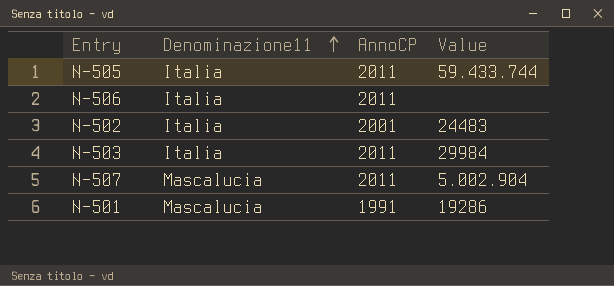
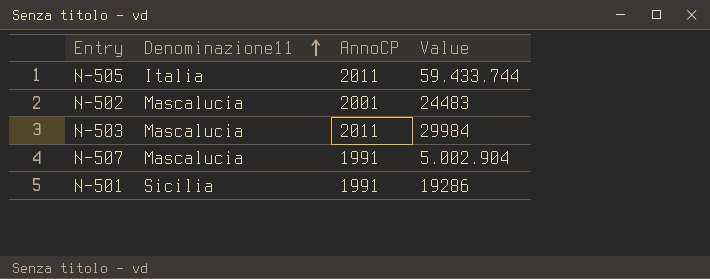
row N-506: Italia | 2011 | none -> none
N-502 | Denominazione11: Italia -> Mascalucia
N-503 | Denominazione11: Italia -> Mascalucia
N-507 | AnnoCP: 2011 -> 1991
N-501 | Denominazione11: Mascalucia -> Sicilia

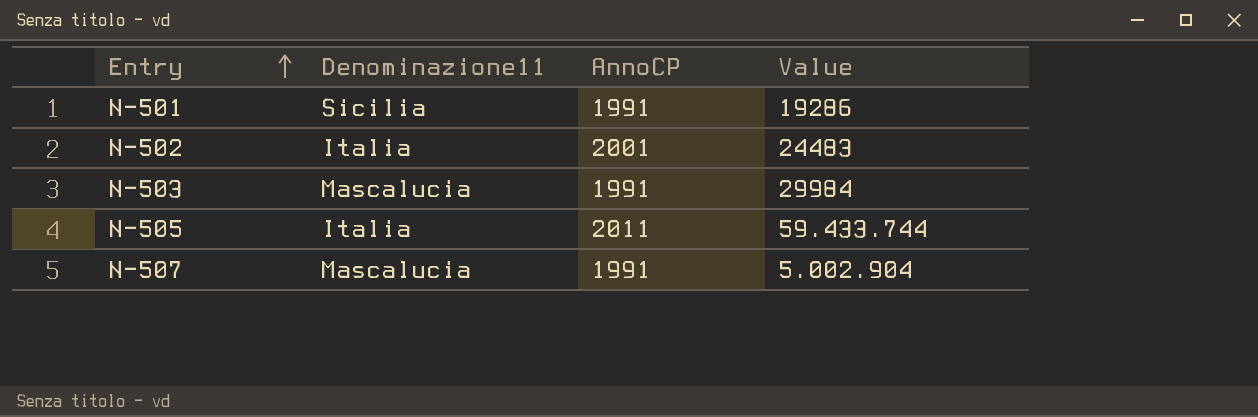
row order: Denominazione11 ascending -> Entry ascending
N-502 | Denominazione11: Mascalucia -> Italia
N-503 | AnnoCP: 2011 -> 1991

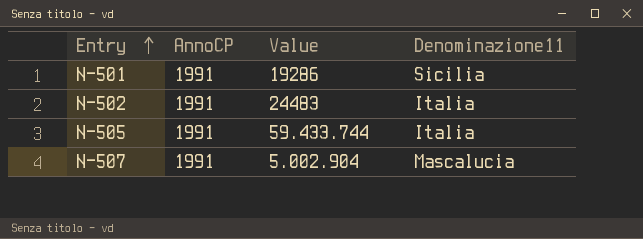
column Denominazione11 | position: 2 -> 4
row N-503: Mascalucia | 1991 | 29984 -> none
N-502 | AnnoCP: 2001 -> 1991
N-505 | AnnoCP: 2011 -> 1991

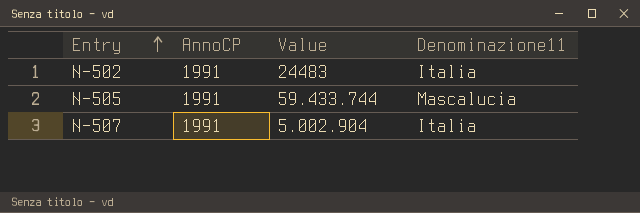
row N-501: 1991 | 19286 | Sicilia -> none
N-505 | Denominazione11: Italia -> Mascalucia
N-507 | Denominazione11: Mascalucia -> Italia

